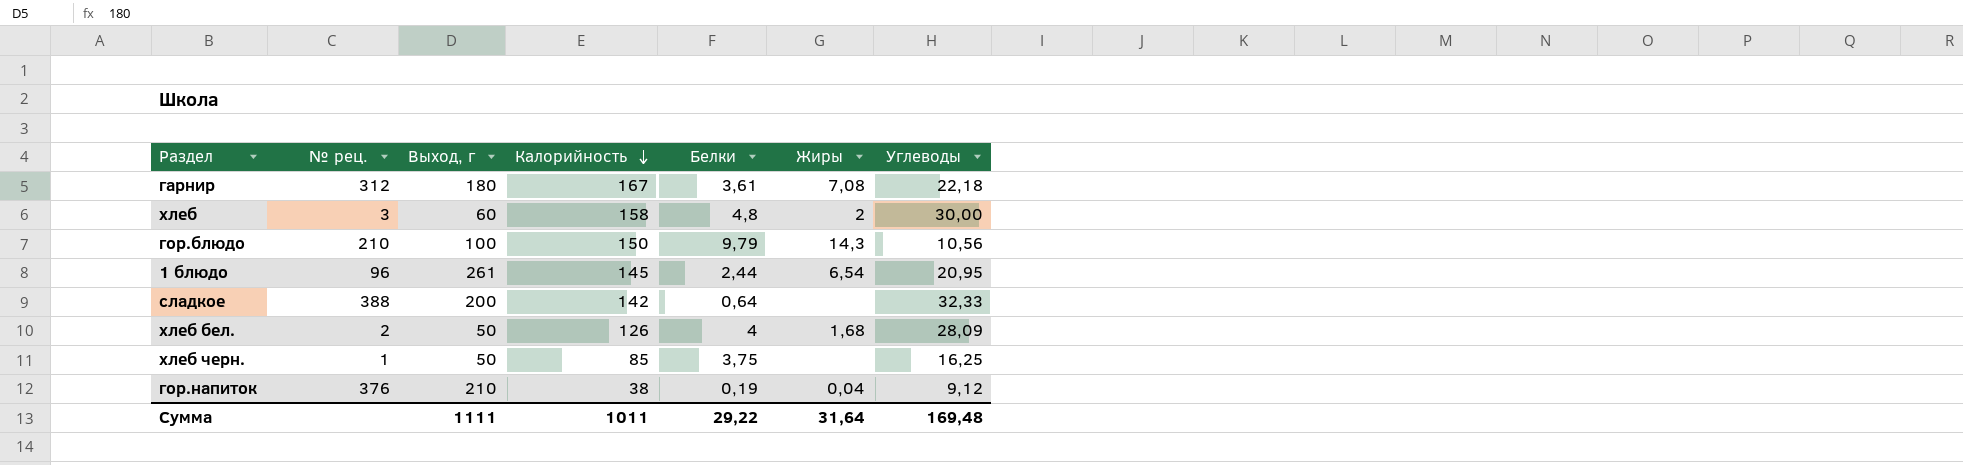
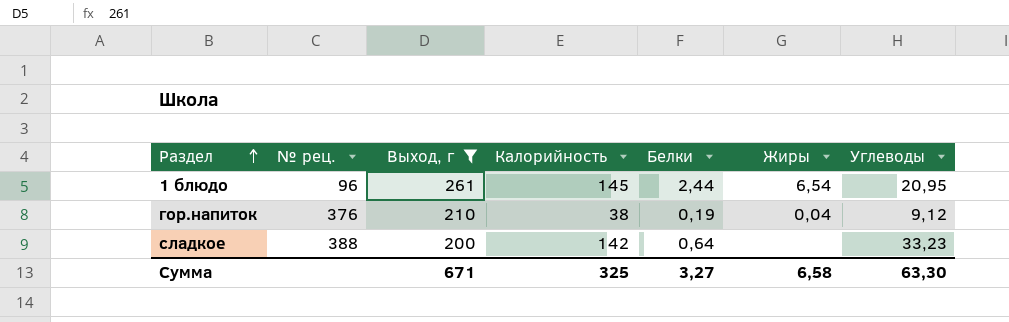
filter: none -> Выход, г >= 200
row order: Калорийность descending -> Раздел ascending
сладкое | Углеводы: 32,33 -> 33,23
Сумма | Выход, г: 1111 -> 671
Сумма | Калорийность: 1011 -> 325
Сумма | Белки: 29,22 -> 3,27
Сумма | Жиры: 31,64 -> 6,58
Сумма | Углеводы: 169,48 -> 63,30

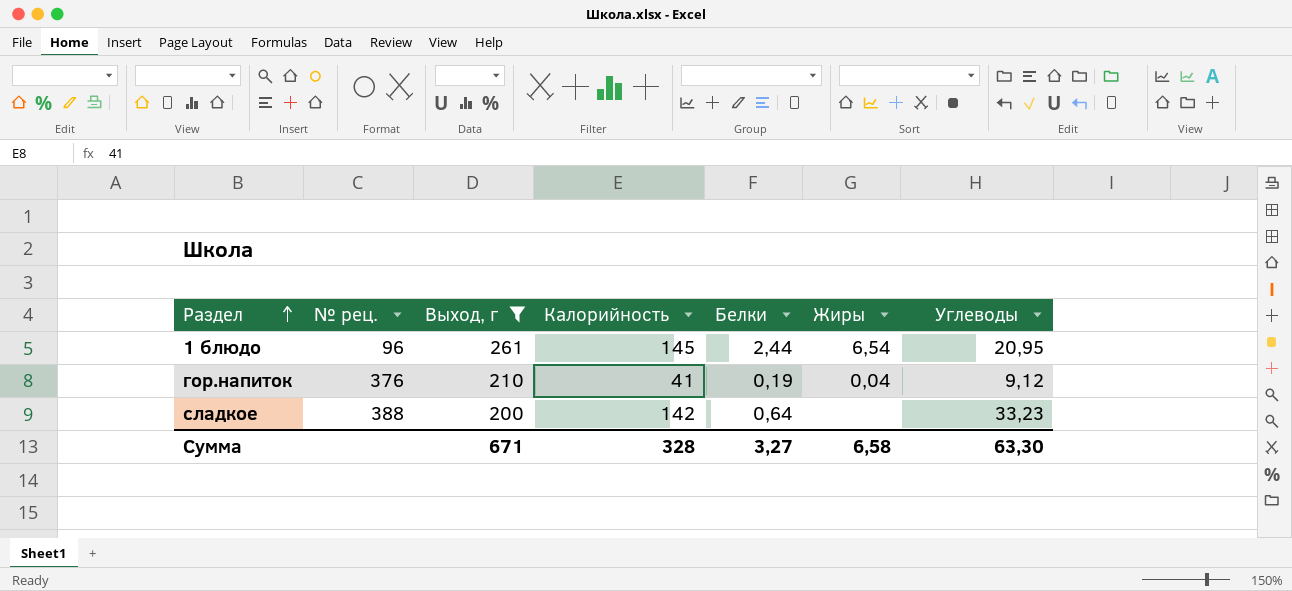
гор.напиток | Калорийность: 38 -> 41
Сумма | Калорийность: 325 -> 328

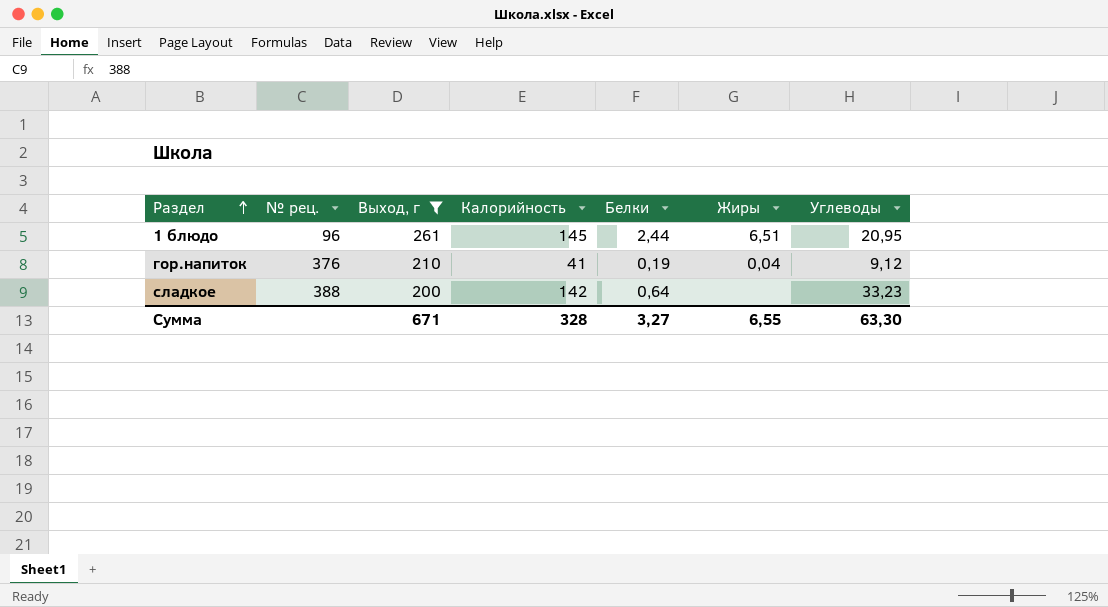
1 блюдо | Жиры: 6,54 -> 6,51
Сумма | Жиры: 6,58 -> 6,55

